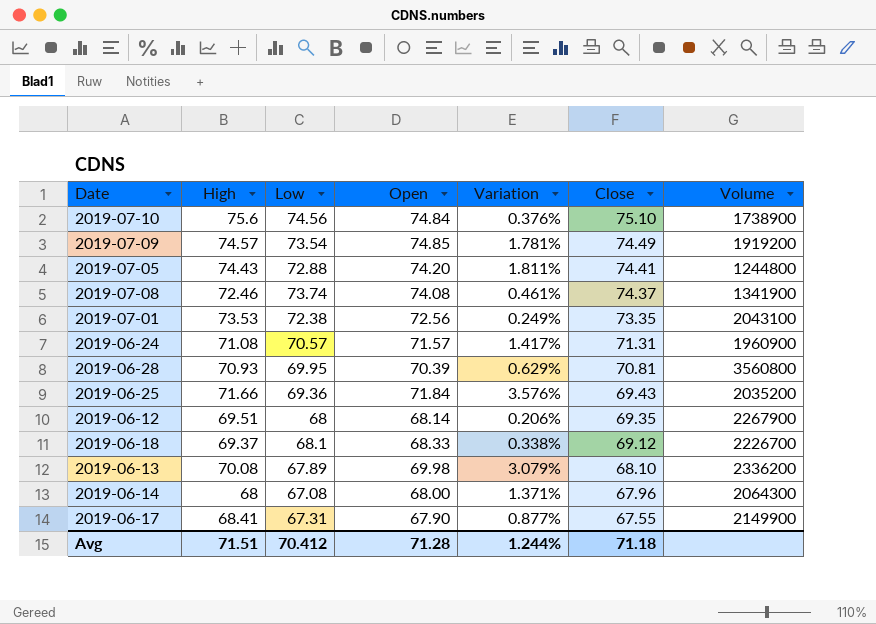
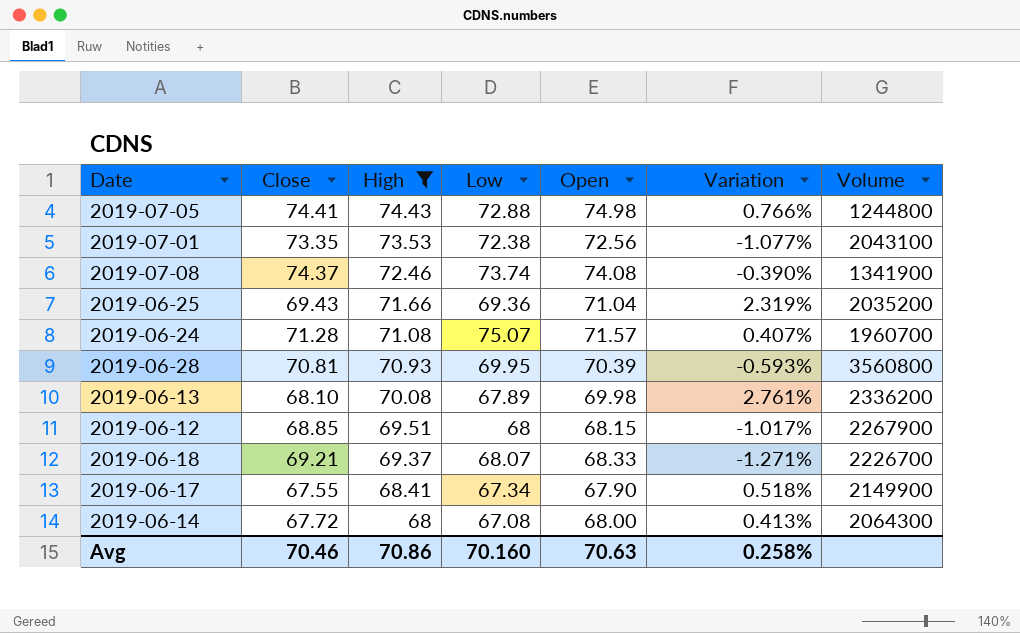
filter: none -> High <= 74.43
row order: Close descending -> High descending
column Close | position: 6 -> 2
column Variation | formula: ([Open] - [Low]) / [Low] -> ([Open] - [Close]) / [Close]
2019-07-05 | Open: 74.20 -> 74.98
2019-06-25 | Open: 71.84 -> 71.04
2019-06-24 | Close: 71.31 -> 71.28
2019-06-24 | Low: 70.57 -> 75.07
2019-06-24 | Volume: 1960900 -> 1960700
2019-06-12 | Close: 69.35 -> 68.85
2019-06-12 | Open: 68.14 -> 68.15
2019-06-18 | Close: 69.12 -> 69.21
2019-06-18 | Low: 68.1 -> 68.07
2019-06-17 | Low: 67.31 -> 67.34
2019-06-14 | Close: 67.96 -> 67.72
Avg | Close: 71.18 -> 70.46
Avg | High: 71.51 -> 70.86
Avg | Low: 70.412 -> 70.160
Avg | Open: 71.28 -> 70.63
Avg | Variation: 1.244% -> 0.258%

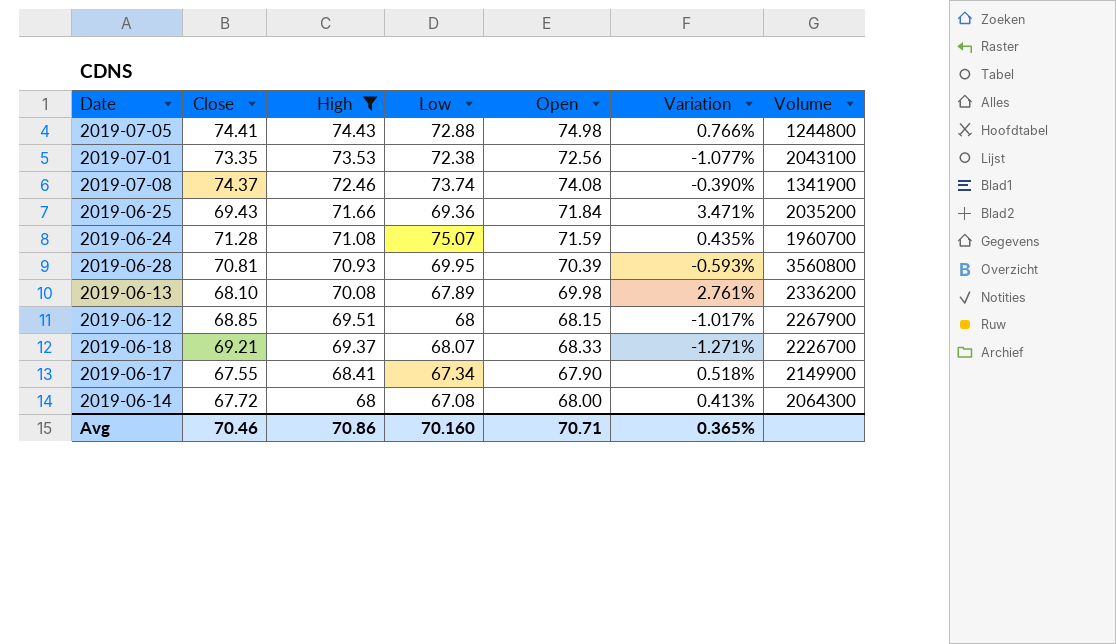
2019-06-25 | Open: 71.04 -> 71.84
2019-06-25 | Variation: 2.319% -> 3.471%
2019-06-24 | Open: 71.57 -> 71.59
2019-06-24 | Variation: 0.407% -> 0.435%
Avg | Open: 70.63 -> 70.71
Avg | Variation: 0.258% -> 0.365%

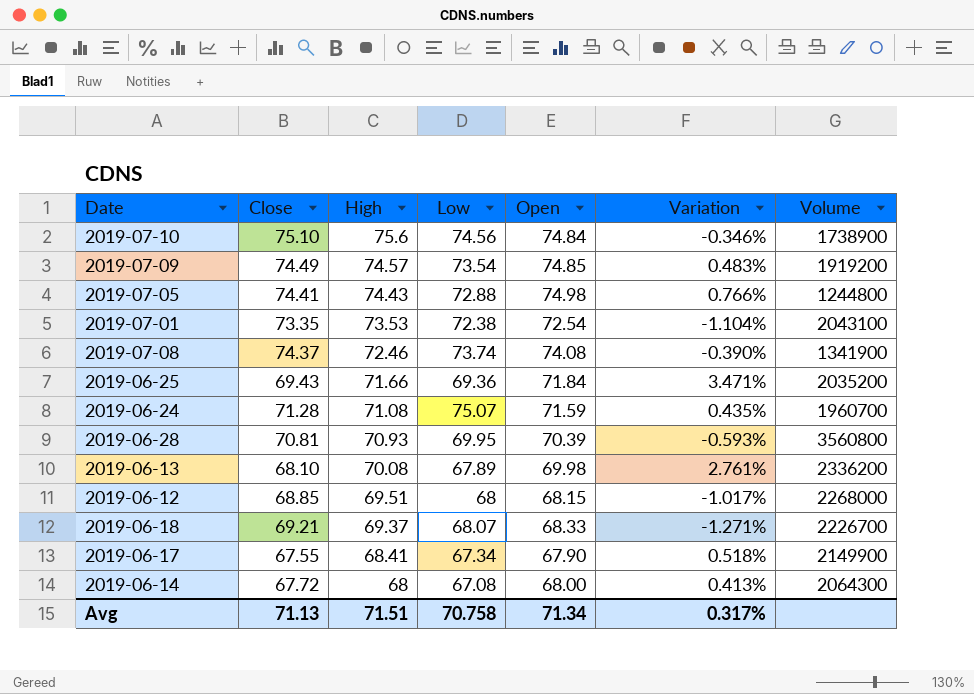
filter: High <= 74.43 -> none
2019-07-01 | Open: 72.56 -> 72.54
2019-07-01 | Variation: -1.077% -> -1.104%
2019-06-12 | Volume: 2267900 -> 2268000
Avg | Close: 70.46 -> 71.13
Avg | High: 70.86 -> 71.51
Avg | Low: 70.160 -> 70.758
Avg | Open: 70.71 -> 71.34
Avg | Variation: 0.365% -> 0.317%

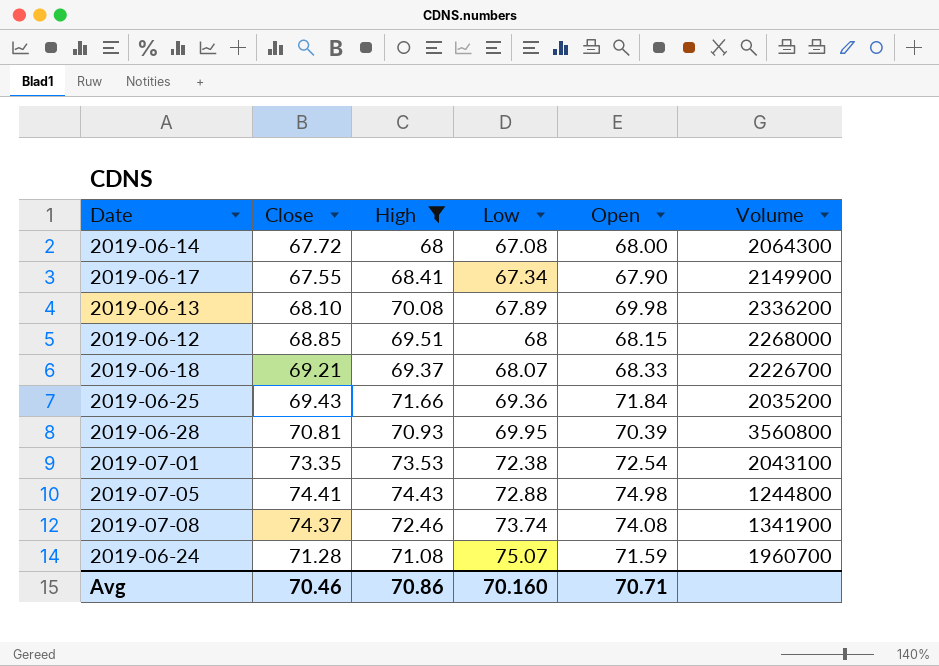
filter: none -> High <= 74.43
row order: High descending -> Low ascending
column Variation | formula: ([Open] - [Close]) / [Close] -> none
Avg | Close: 71.13 -> 70.46
Avg | High: 71.51 -> 70.86
Avg | Low: 70.758 -> 70.160
Avg | Open: 71.34 -> 70.71

